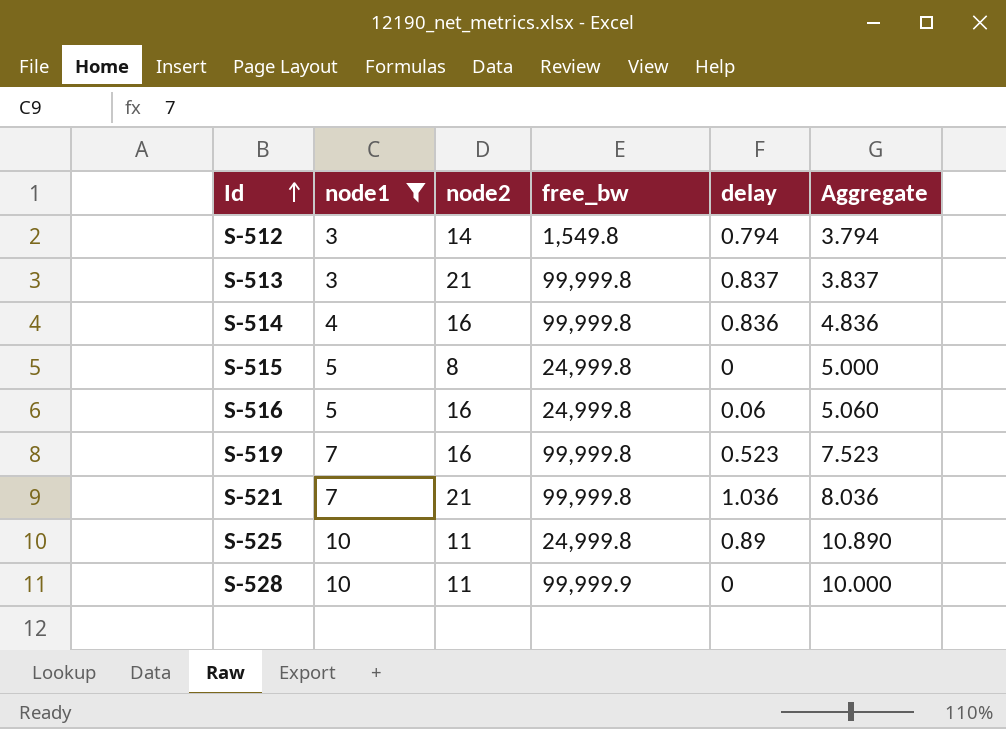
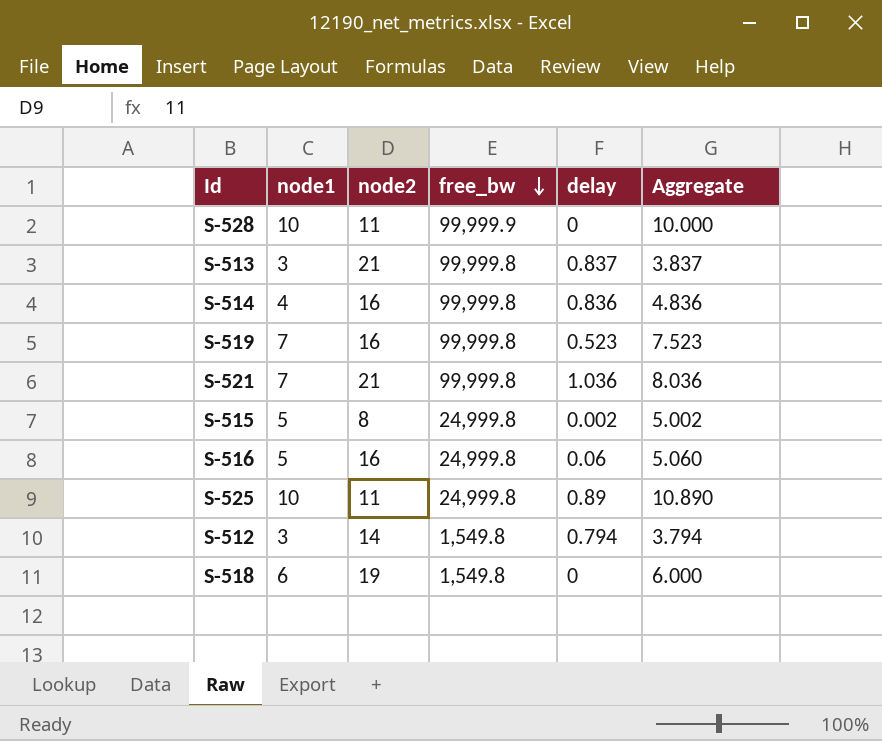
filter: node1 != 6 -> none
row order: Id ascending -> free_bw descending
S-515 | delay: 0 -> 0.002
S-515 | Aggregate: 5.000 -> 5.002

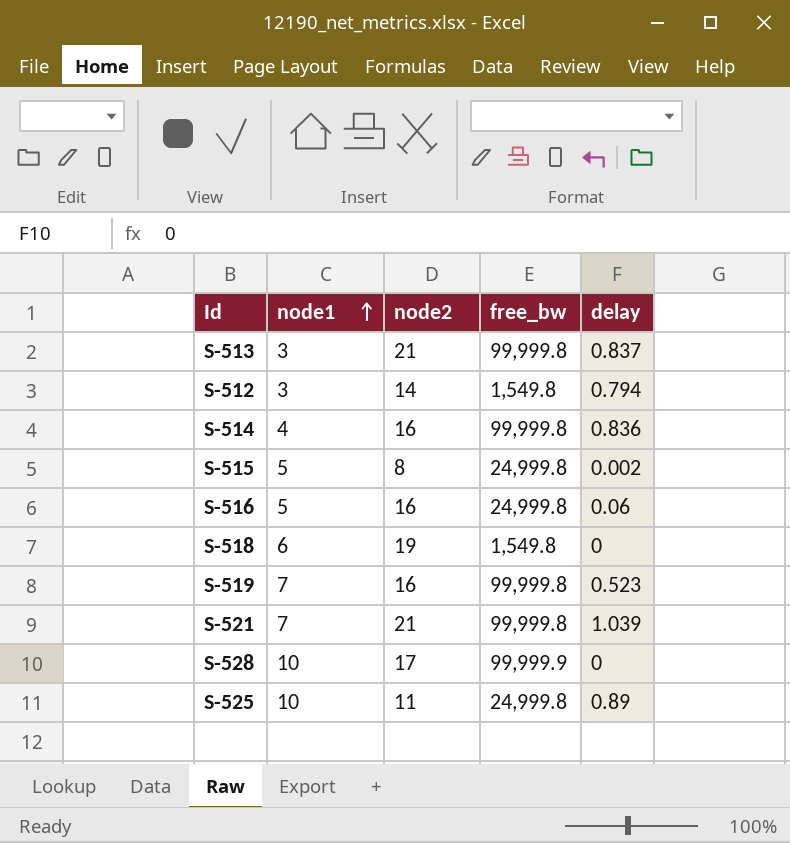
row order: free_bw descending -> node1 ascending
column Aggregate | formula: [node1] + [delay] -> none
S-521 | delay: 1.036 -> 1.039
S-528 | node2: 11 -> 17

